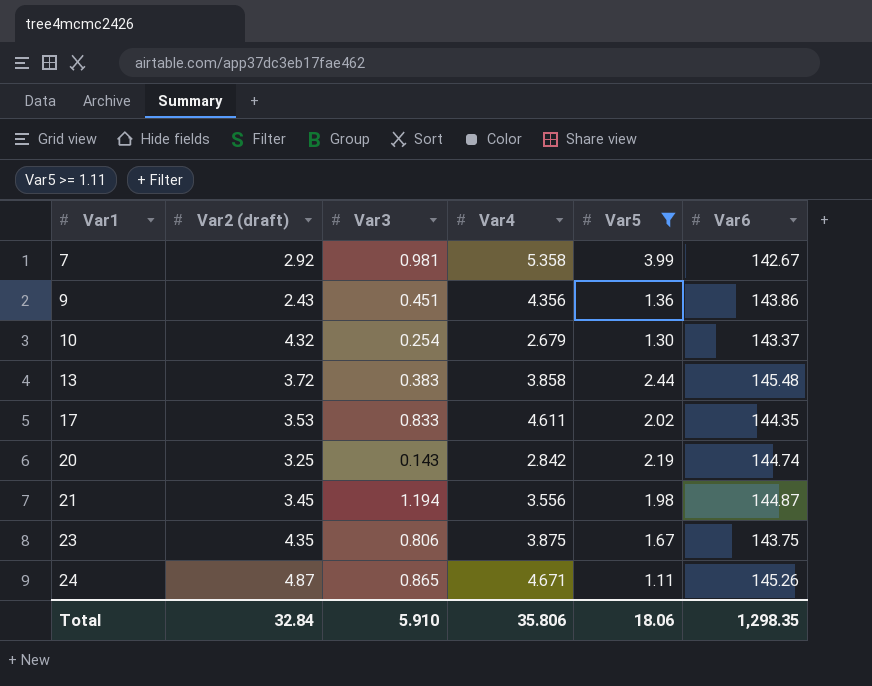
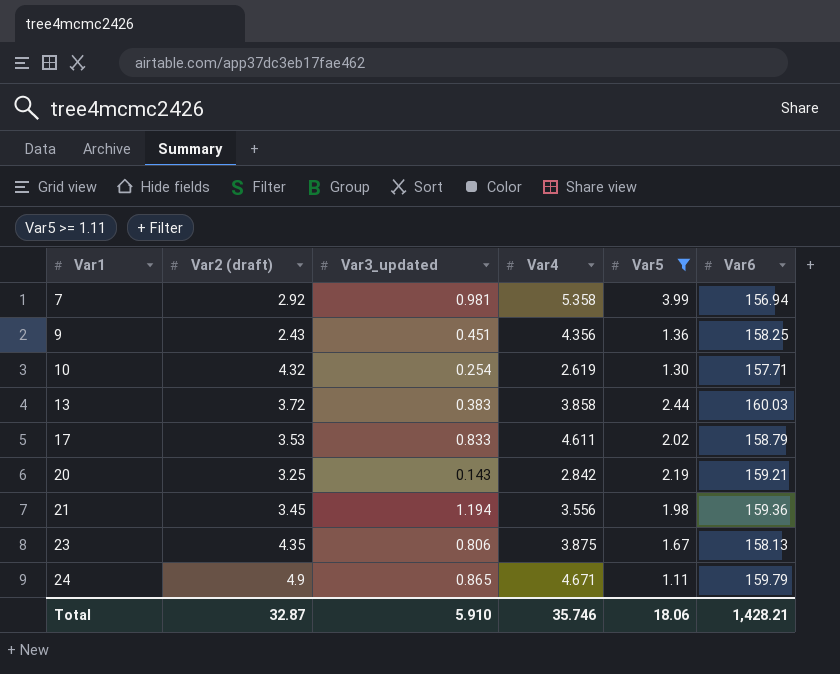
column name: Var3 -> Var3_updated
7 | Var6: 142.67 -> 156.94
9 | Var6: 143.86 -> 158.25
10 | Var4: 2.679 -> 2.619
10 | Var6: 143.37 -> 157.71
13 | Var6: 145.48 -> 160.03
17 | Var6: 144.35 -> 158.79
20 | Var6: 144.74 -> 159.21
21 | Var6: 144.87 -> 159.36
23 | Var6: 143.75 -> 158.13
24 | Var2 (draft): 4.87 -> 4.9
24 | Var6: 145.26 -> 159.79
Total | Var2 (draft): 32.84 -> 32.87
Total | Var4: 35.806 -> 35.746
Total | Var6: 1,298.35 -> 1,428.21

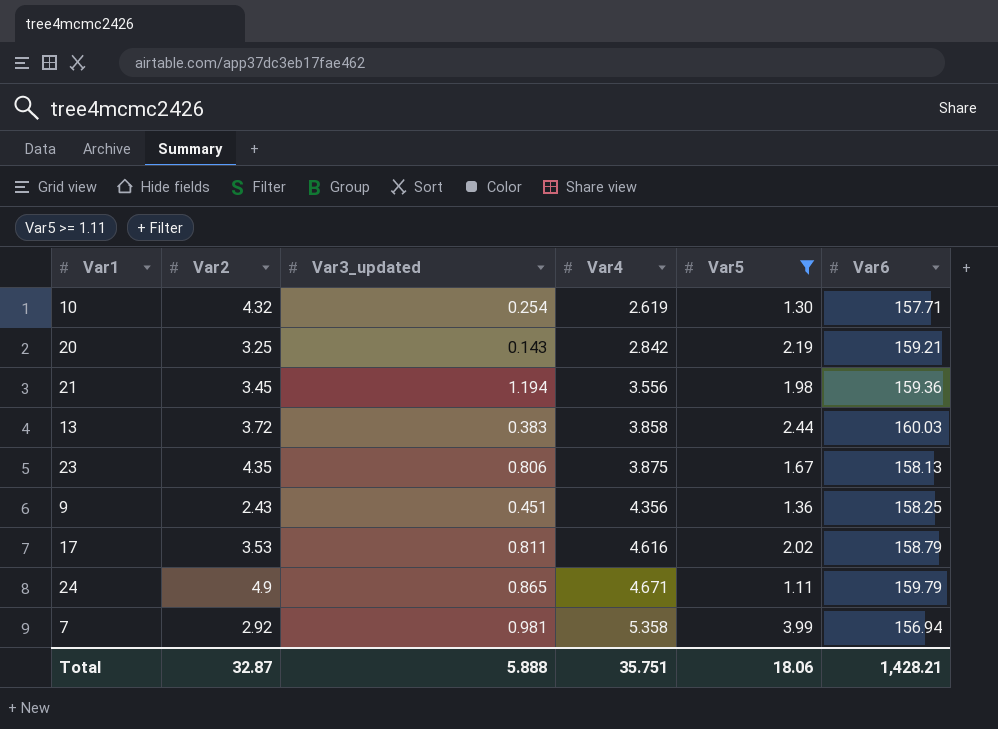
row order: Var1 ascending -> Var4 ascending
column name: Var2 (draft) -> Var2
17 | Var3_updated: 0.833 -> 0.811
17 | Var4: 4.611 -> 4.616
Total | Var3_updated: 5.910 -> 5.888
Total | Var4: 35.746 -> 35.751

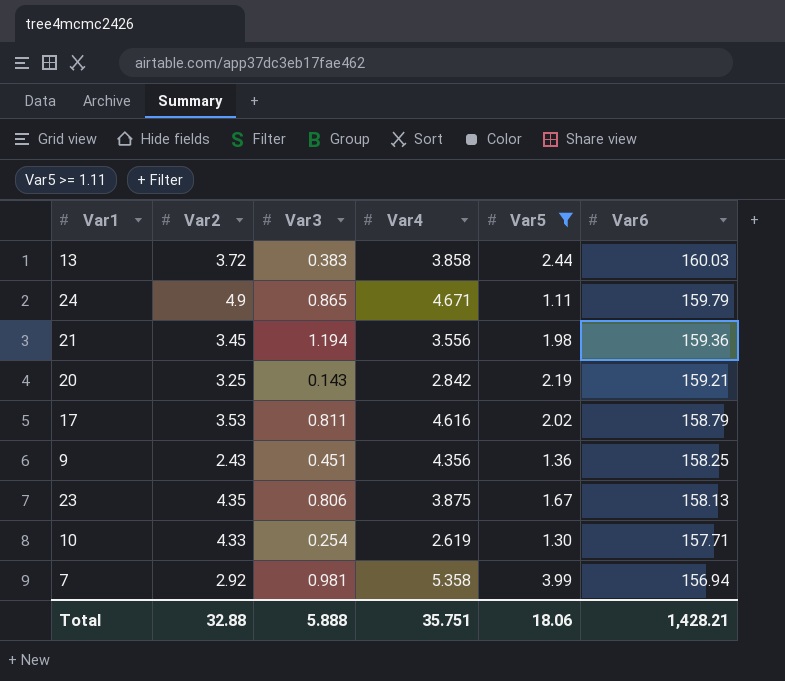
row order: Var4 ascending -> Var6 descending
column name: Var3_updated -> Var3
10 | Var2: 4.32 -> 4.33
Total | Var2: 32.87 -> 32.88

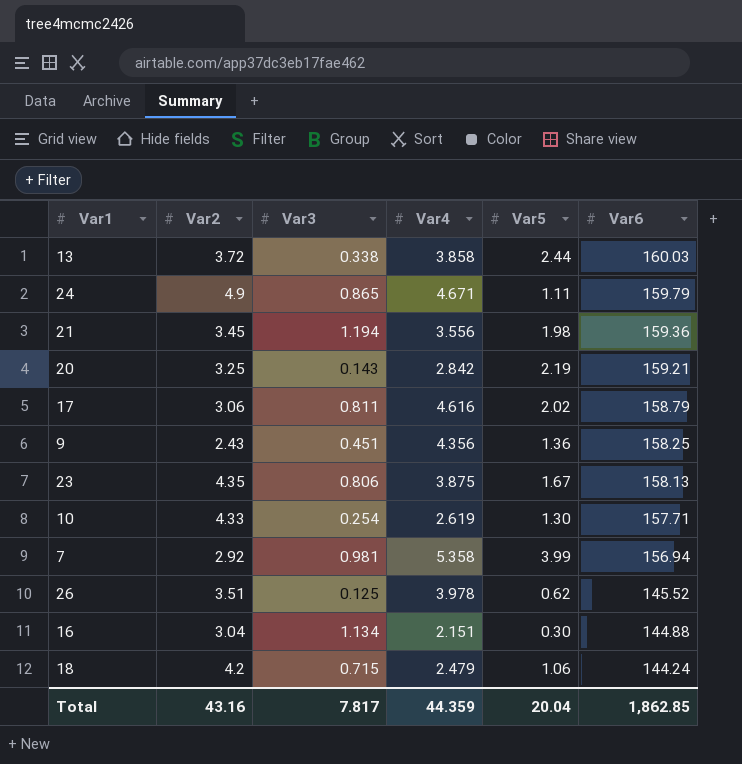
filter: Var5 >= 1.11 -> none
13 | Var3: 0.383 -> 0.338
17 | Var2: 3.53 -> 3.06
Total | Var2: 32.88 -> 43.16
Total | Var3: 5.888 -> 7.817
Total | Var4: 35.751 -> 44.359
Total | Var5: 18.06 -> 20.04
Total | Var6: 1,428.21 -> 1,862.85

